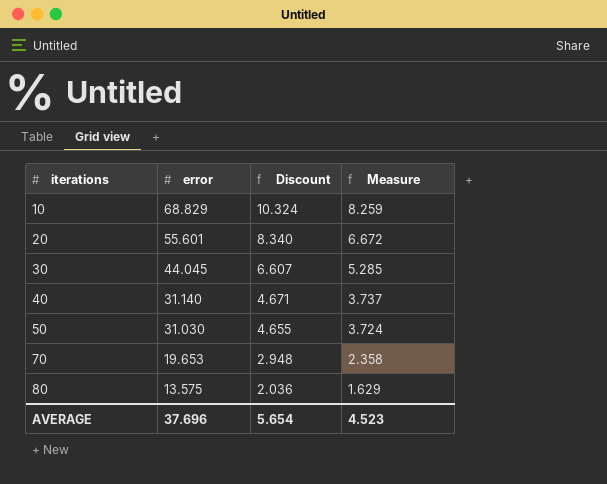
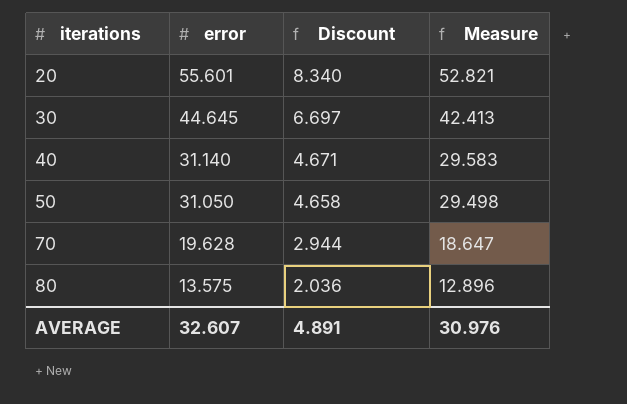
column Measure | formula: [error] * 0.12 -> [error] * 0.95
row 10: 68.829 | 10.324 | 8.259 -> none
30 | error: 44.045 -> 44.645
30 | Discount: 6.607 -> 6.697
50 | error: 31.030 -> 31.050
50 | Discount: 4.655 -> 4.658
70 | error: 19.653 -> 19.628
70 | Discount: 2.948 -> 2.944
AVERAGE | error: 37.696 -> 32.607
AVERAGE | Discount: 5.654 -> 4.891
AVERAGE | Measure: 4.523 -> 30.976

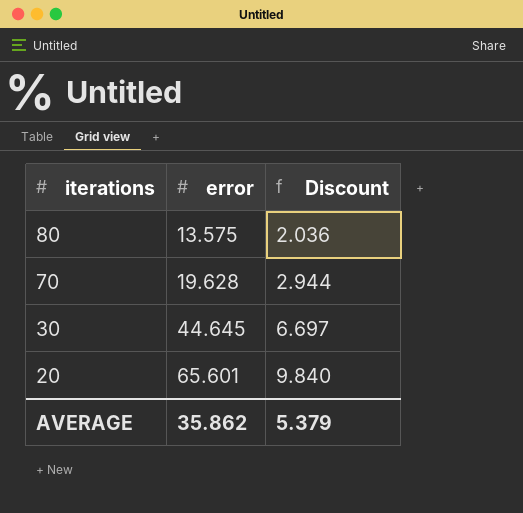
row order: iterations ascending -> iterations descending
column Measure | formula: [error] * 0.95 -> none
row 40: 31.140 | 4.671 | 29.583 -> none
row 50: 31.050 | 4.658 | 29.498 -> none
20 | error: 55.601 -> 65.601
20 | Discount: 8.340 -> 9.840
AVERAGE | error: 32.607 -> 35.862
AVERAGE | Discount: 4.891 -> 5.379

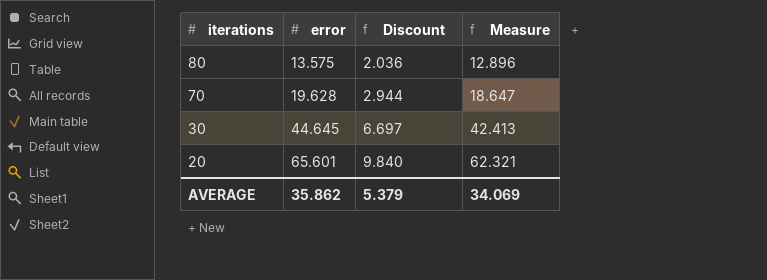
column Measure | formula: none -> [error] * 0.95

